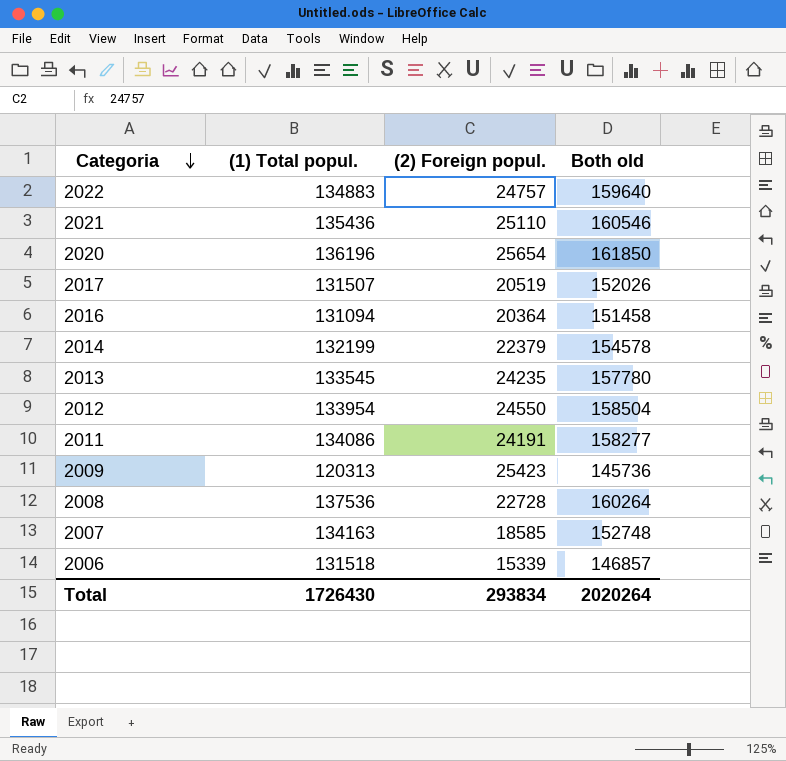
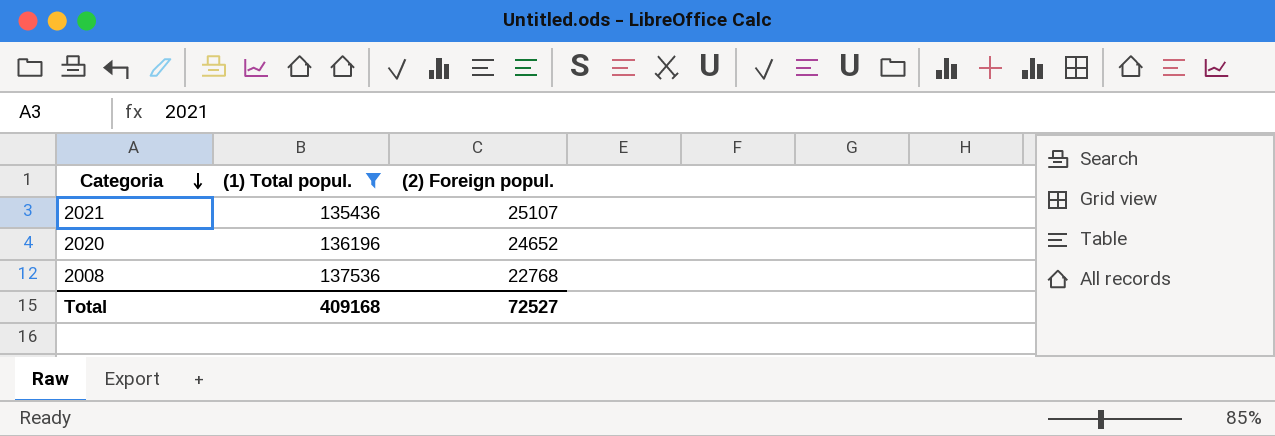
filter: none -> (1) Total popul. >= 135436
column Both old | formula: [(1) Total popul.] + [(2) Foreign popul.] -> none
2021 | (2) Foreign popul.: 25110 -> 25107
2020 | (2) Foreign popul.: 25654 -> 24652
2008 | (2) Foreign popul.: 22728 -> 22768
Total | (1) Total popul.: 1726430 -> 409168
Total | (2) Foreign popul.: 293834 -> 72527

